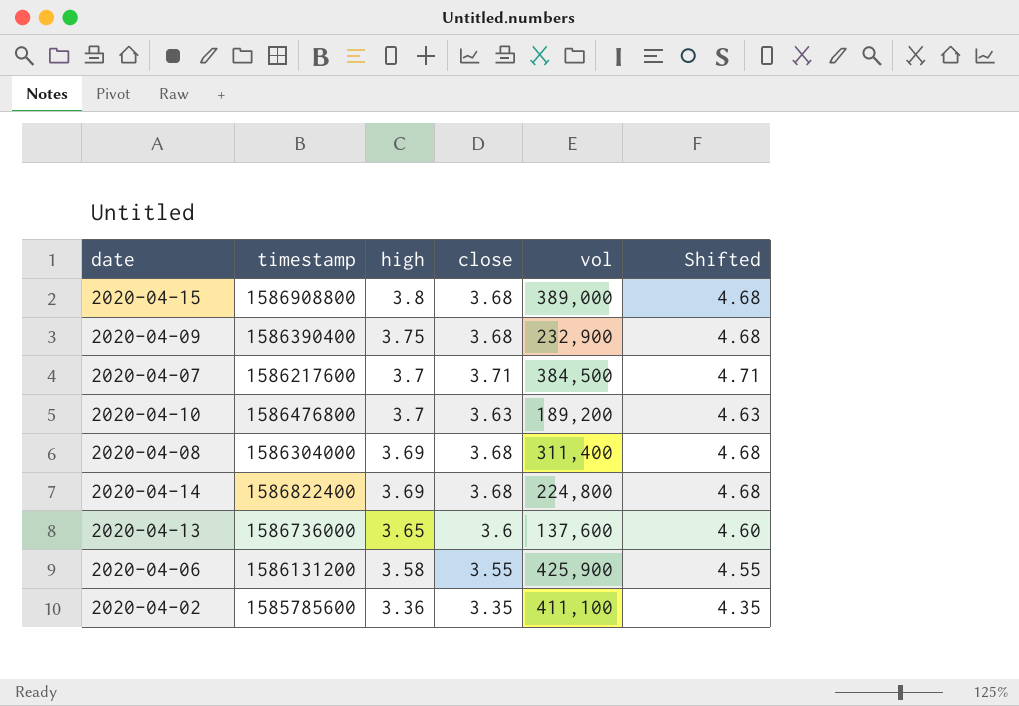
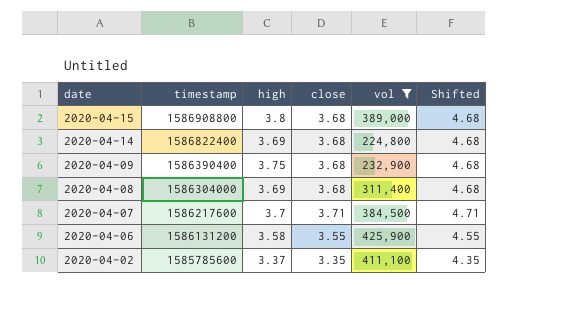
filter: none -> vol >= 224,800
row order: high descending -> date descending
2020-04-02 | high: 3.36 -> 3.37

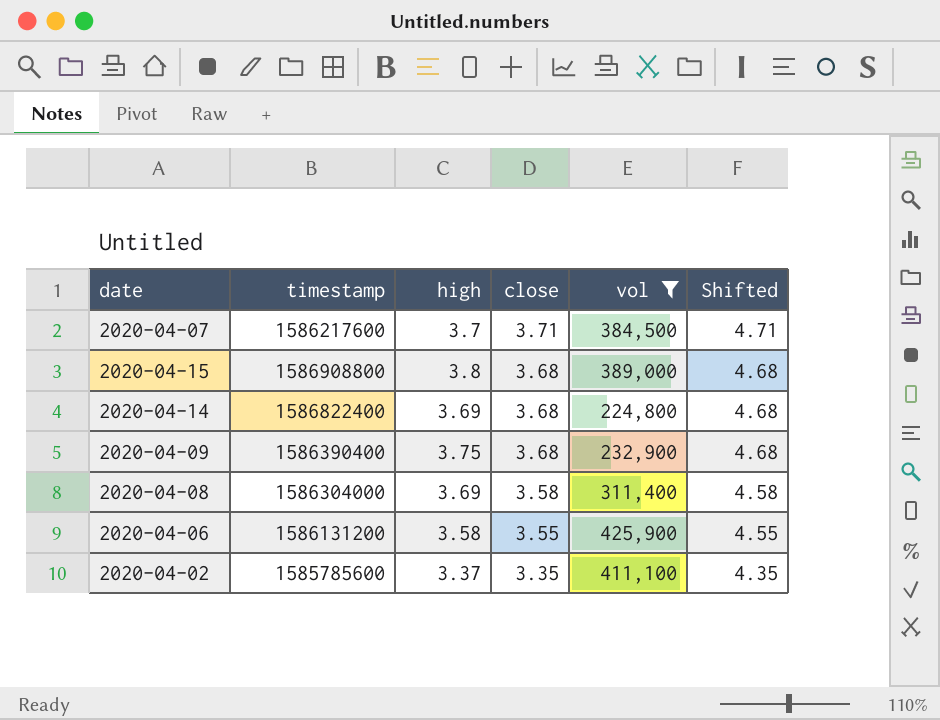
row order: date descending -> close descending
2020-04-08 | close: 3.68 -> 3.58
2020-04-08 | Shifted: 4.68 -> 4.58

